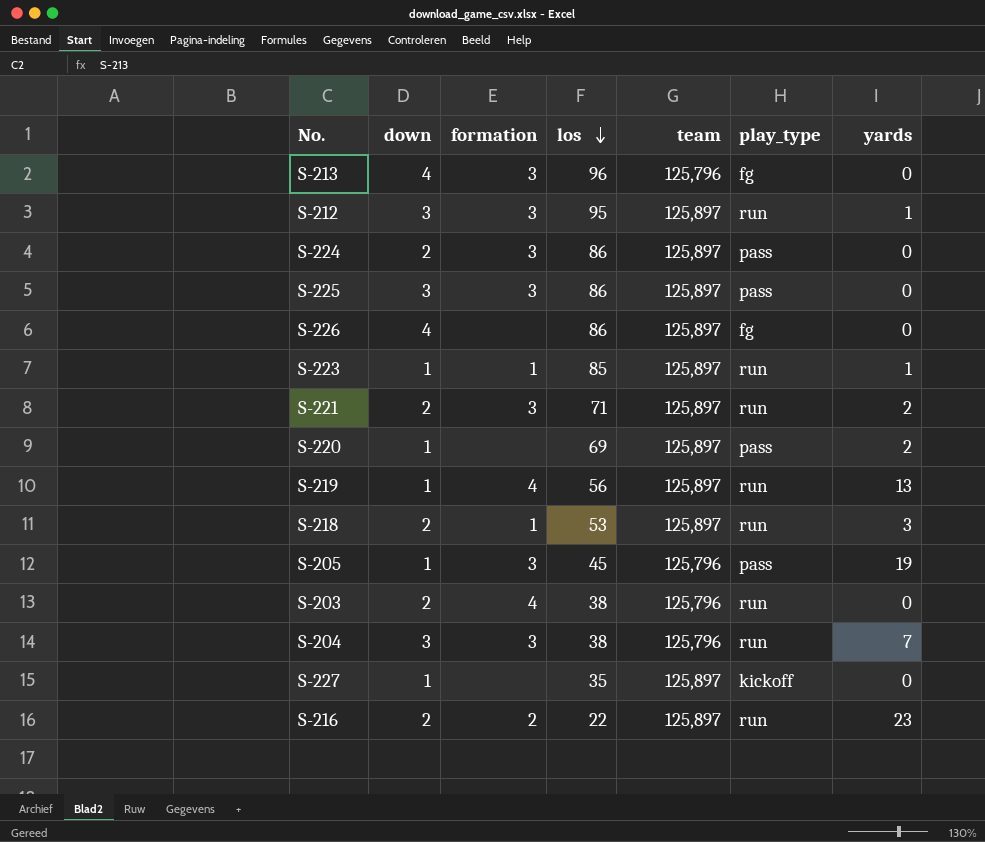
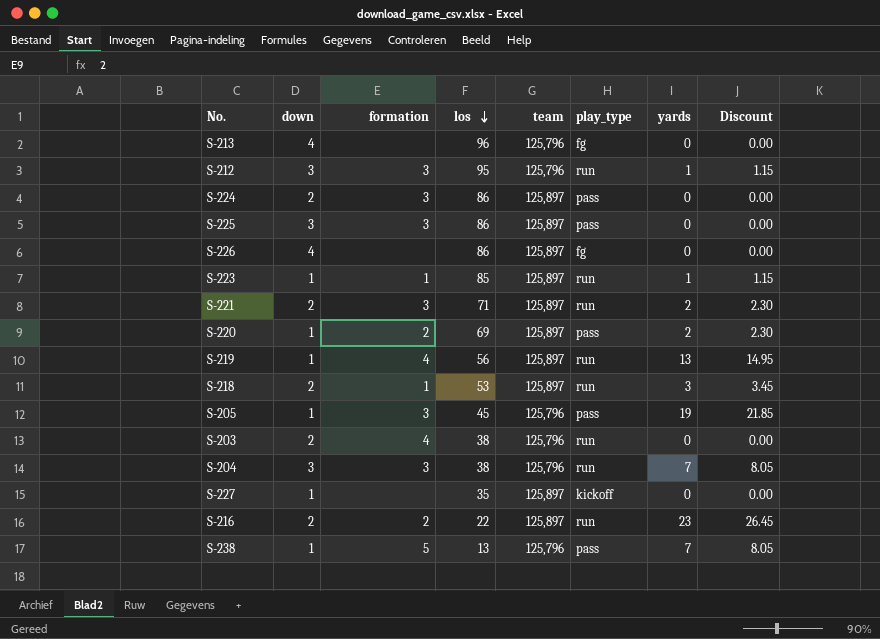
column Discount | formula: none -> [yards] * 1.15
S-213 | formation: 3 -> none
S-212 | team: 125,897 -> 125,796
S-220 | formation: none -> 2
row S-238: none -> 1 | 5 | 13 | 125,796 | pass | 7 | 8.05

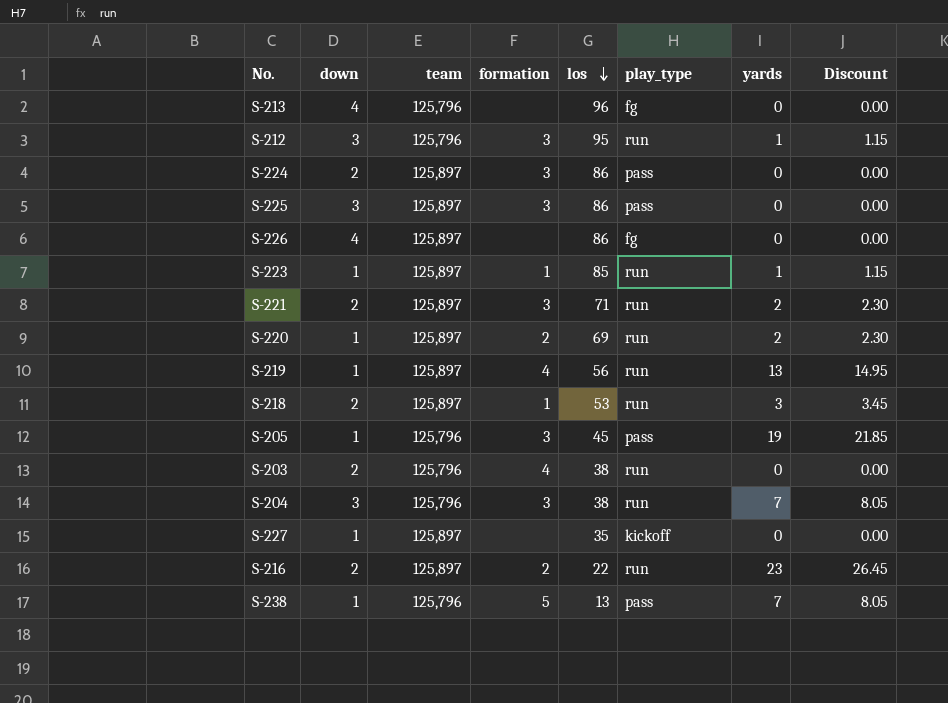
column team | position: 5 -> 3
S-220 | play_type: pass -> run

